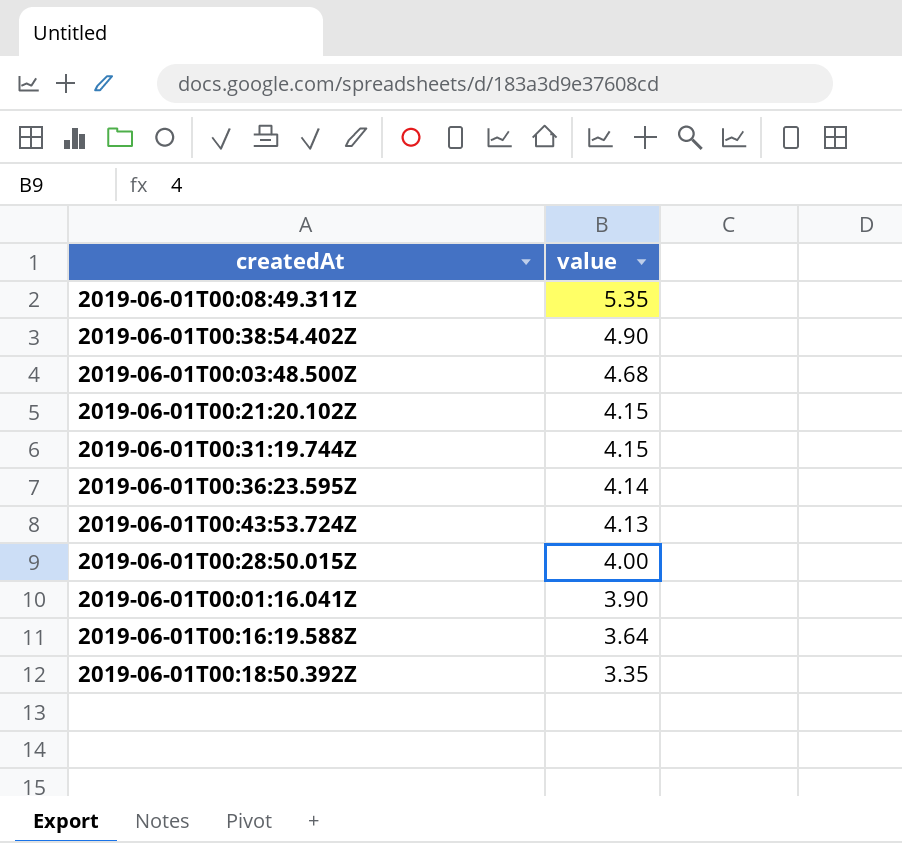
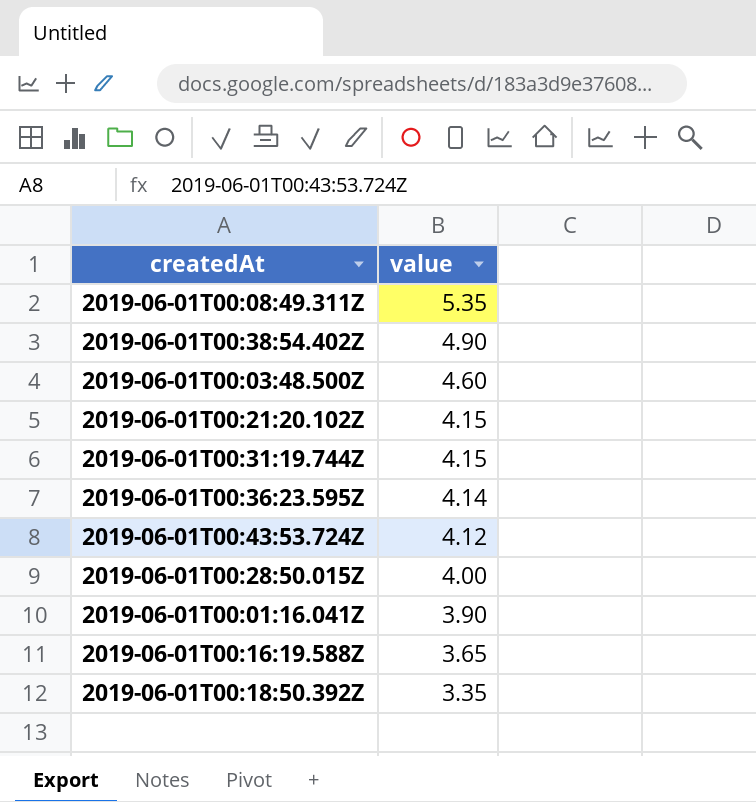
2019-06-01T00:03:48.500Z | value: 4.68 -> 4.60
2019-06-01T00:43:53.724Z | value: 4.13 -> 4.12
2019-06-01T00:16:19.588Z | value: 3.64 -> 3.65

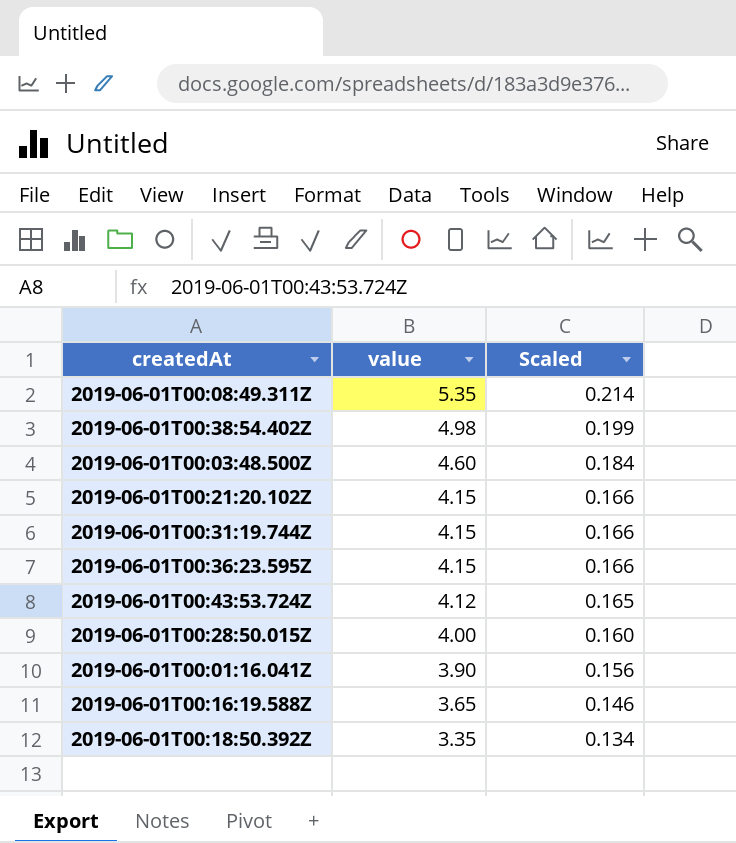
column Scaled | formula: none -> [value] * 0.04
2019-06-01T00:38:54.402Z | value: 4.90 -> 4.98
2019-06-01T00:36:23.595Z | value: 4.14 -> 4.15

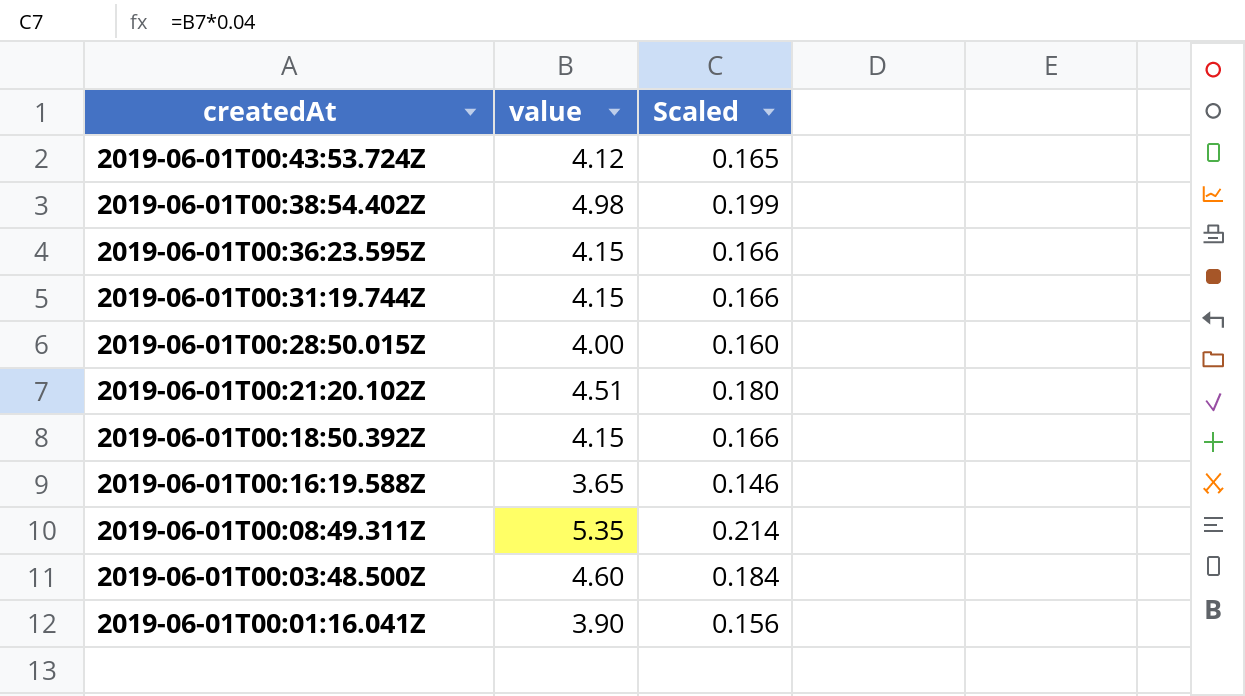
row order: value descending -> createdAt descending
2019-06-01T00:21:20.102Z | value: 4.15 -> 4.51
2019-06-01T00:21:20.102Z | Scaled: 0.166 -> 0.180
2019-06-01T00:18:50.392Z | value: 3.35 -> 4.15
2019-06-01T00:18:50.392Z | Scaled: 0.134 -> 0.166

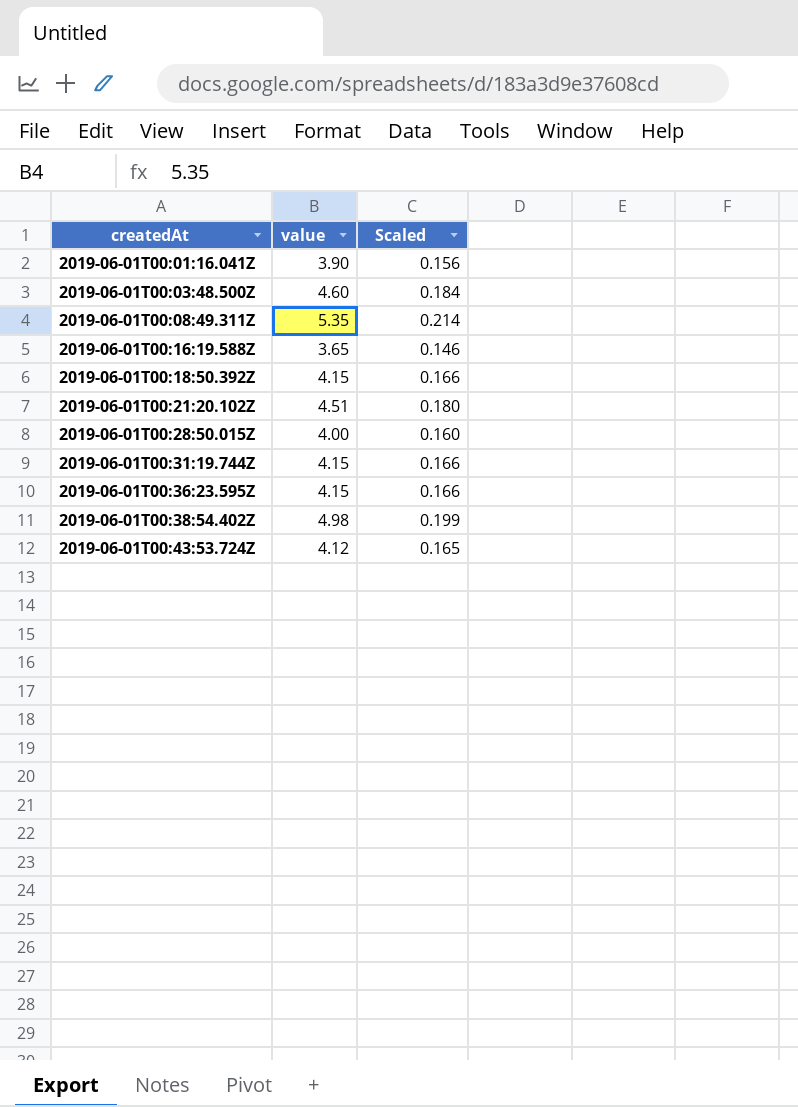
row order: createdAt descending -> createdAt ascending

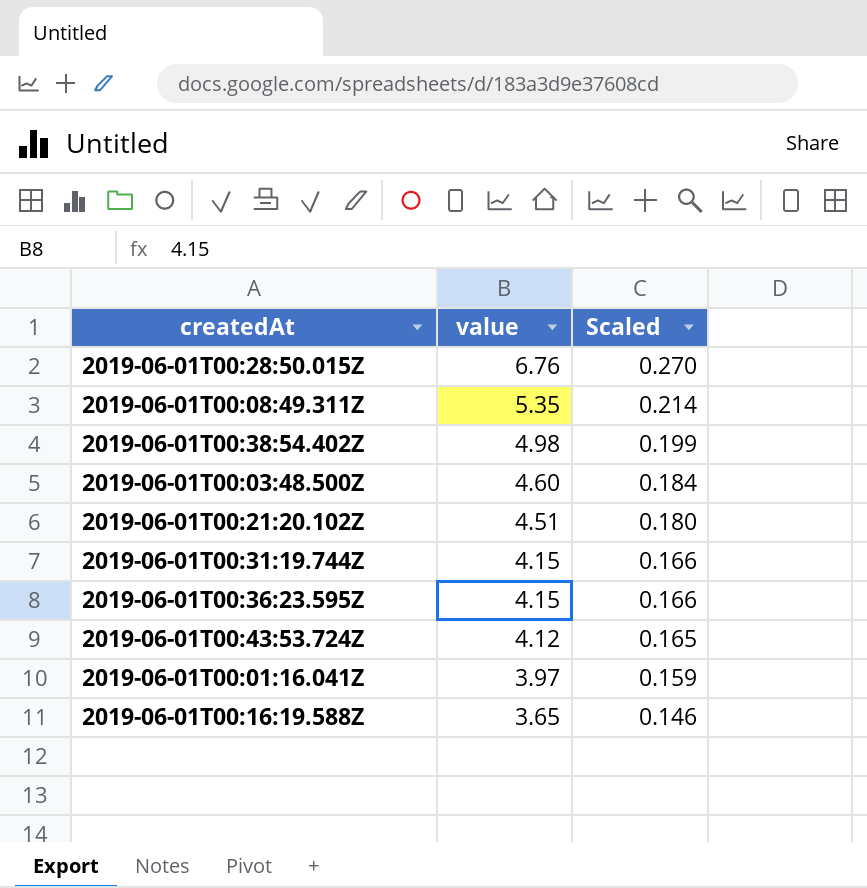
row order: createdAt ascending -> value descending
row 2019-06-01T00:18:50.392Z: 4.15 | 0.166 -> none
2019-06-01T00:28:50.015Z | value: 4.00 -> 6.76
2019-06-01T00:28:50.015Z | Scaled: 0.160 -> 0.270
2019-06-01T00:01:16.041Z | value: 3.90 -> 3.97
2019-06-01T00:01:16.041Z | Scaled: 0.156 -> 0.159

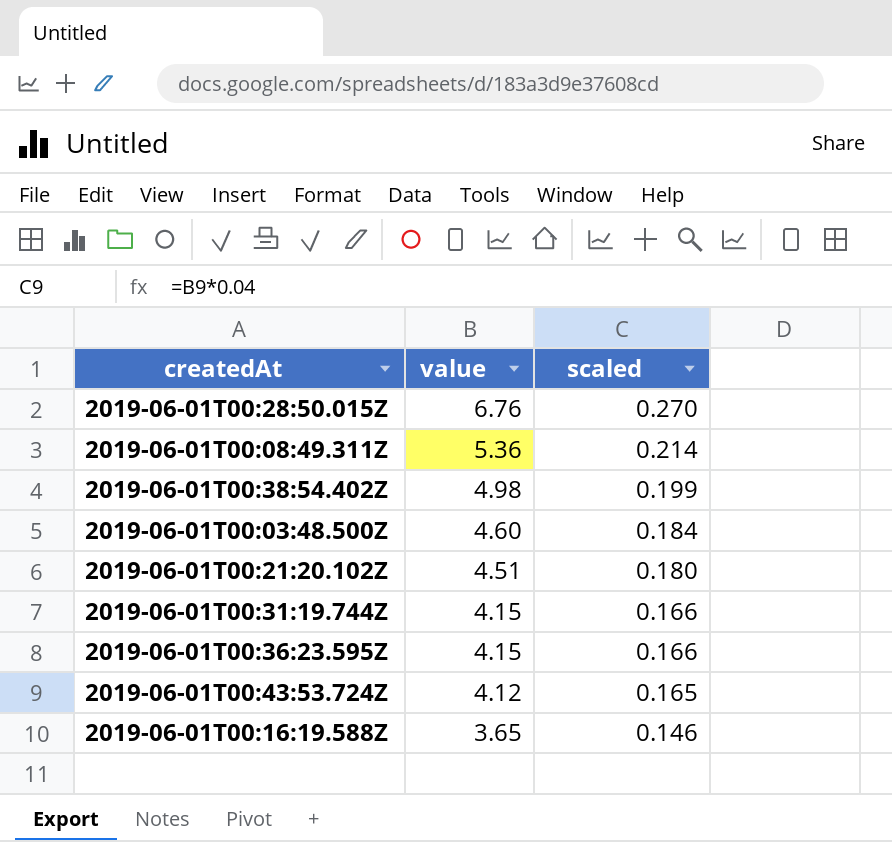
column name: Scaled -> scaled
row 2019-06-01T00:01:16.041Z: 3.97 | 0.159 -> none
2019-06-01T00:08:49.311Z | value: 5.35 -> 5.36

